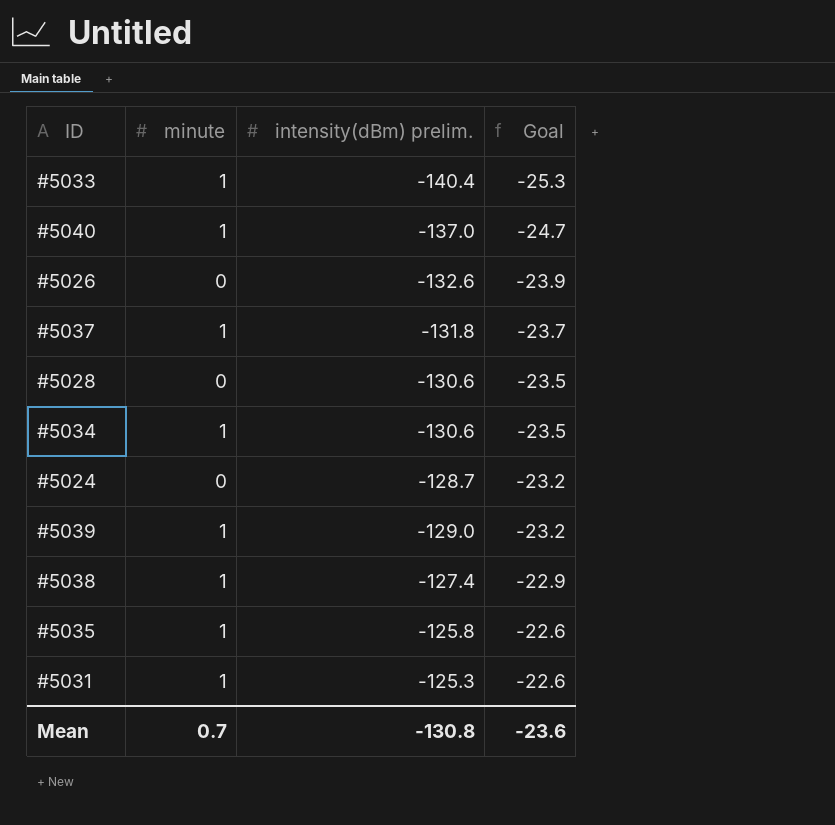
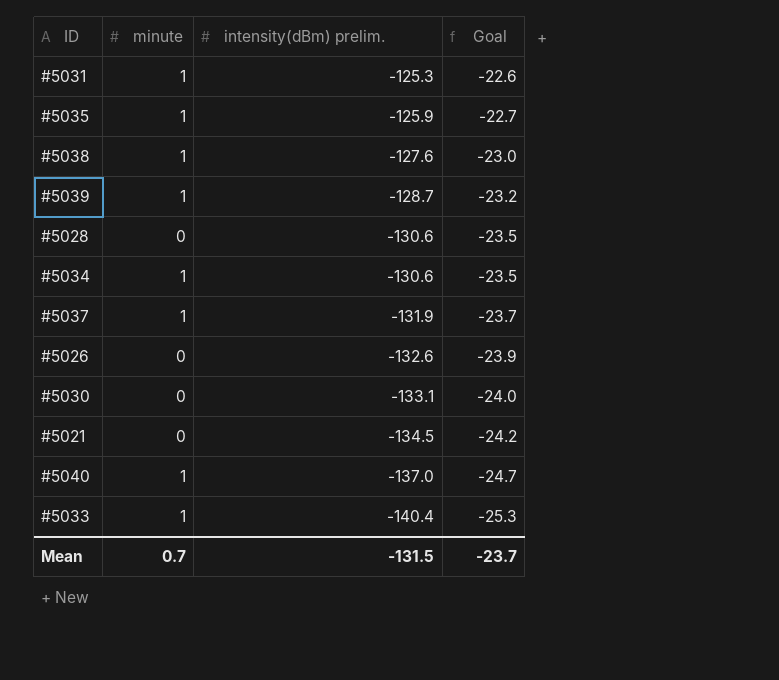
row order: Goal ascending -> intensity(dBm) prelim. descending
row #5024: 0 | -128.7 | -23.2 -> none
#5035 | intensity(dBm) prelim.: -125.8 -> -125.9
#5035 | Goal: -22.6 -> -22.7
#5038 | intensity(dBm) prelim.: -127.4 -> -127.6
#5038 | Goal: -22.9 -> -23.0
#5039 | intensity(dBm) prelim.: -129.0 -> -128.7
#5037 | intensity(dBm) prelim.: -131.8 -> -131.9
row #5030: none -> 0 | -133.1 | -24.0
row #5021: none -> 0 | -134.5 | -24.2
Mean | intensity(dBm) prelim.: -130.8 -> -131.5
Mean | Goal: -23.6 -> -23.7

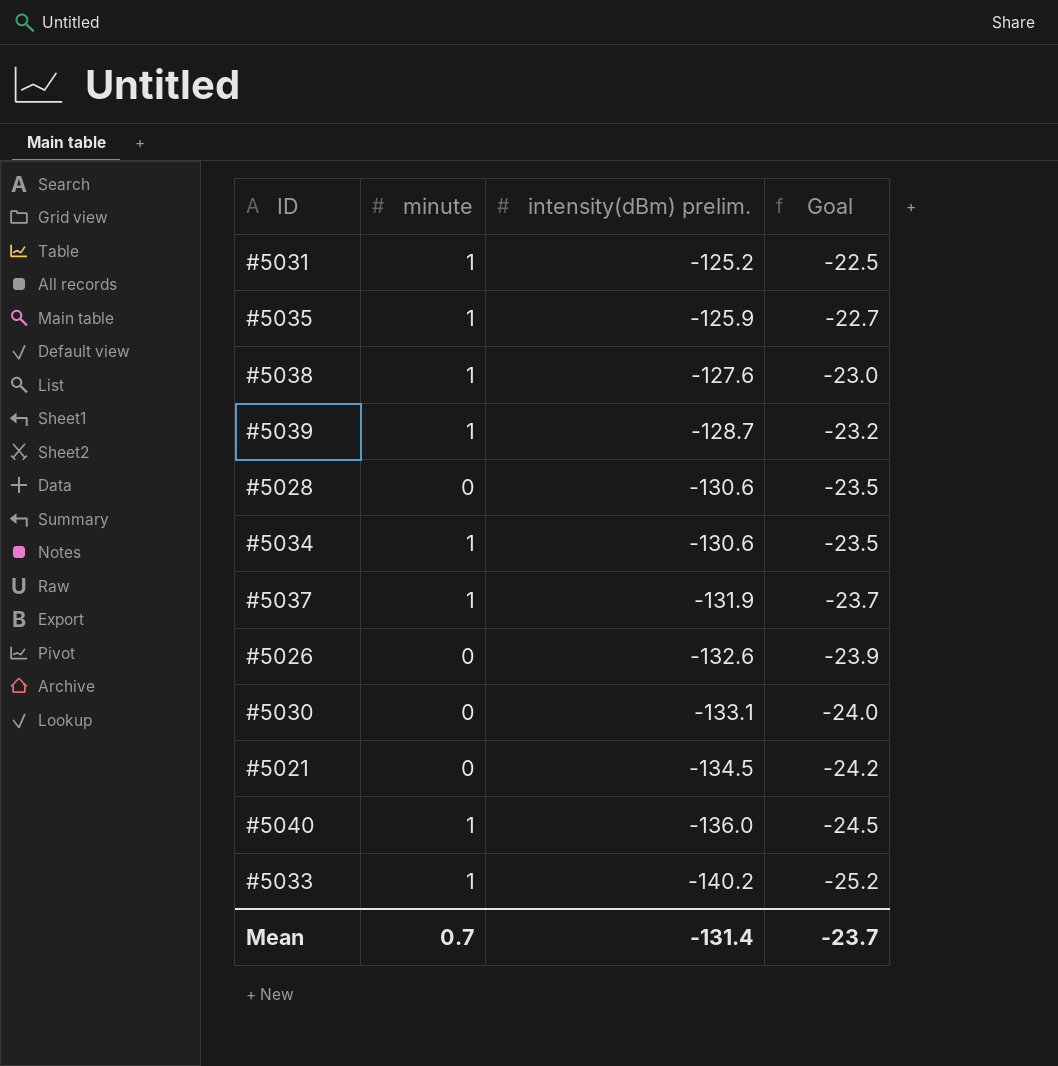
#5031 | intensity(dBm) prelim.: -125.3 -> -125.2
#5031 | Goal: -22.6 -> -22.5
#5040 | intensity(dBm) prelim.: -137.0 -> -136.0
#5040 | Goal: -24.7 -> -24.5
#5033 | intensity(dBm) prelim.: -140.4 -> -140.2
#5033 | Goal: -25.3 -> -25.2
Mean | intensity(dBm) prelim.: -131.5 -> -131.4

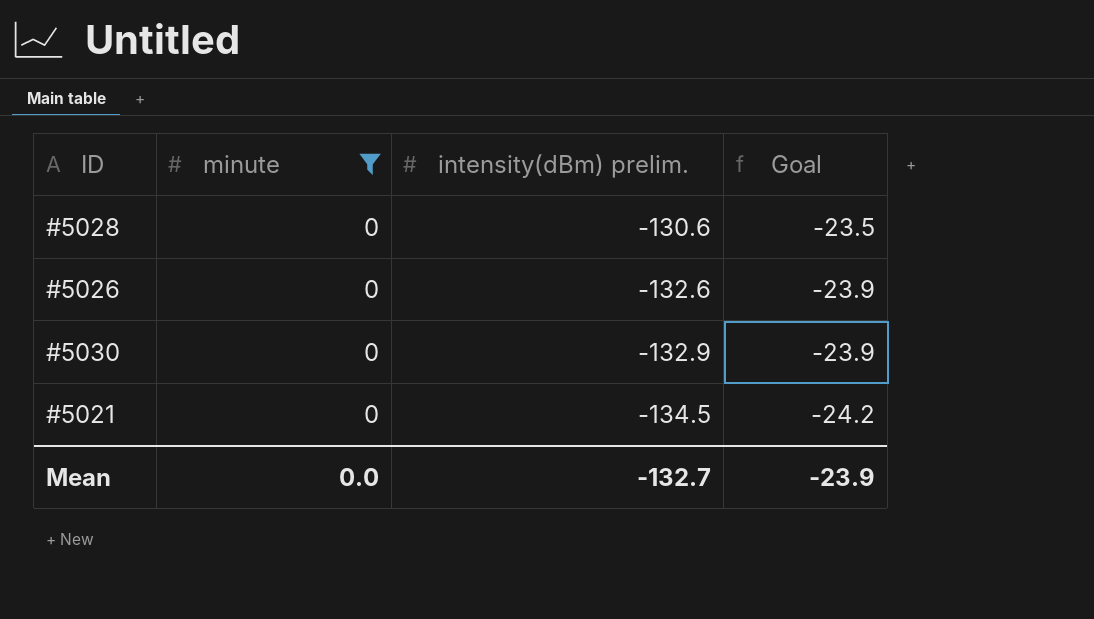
filter: none -> minute = 0
#5030 | intensity(dBm) prelim.: -133.1 -> -132.9
#5030 | Goal: -24.0 -> -23.9
Mean | minute: 0.7 -> 0.0
Mean | intensity(dBm) prelim.: -131.4 -> -132.7
Mean | Goal: -23.7 -> -23.9

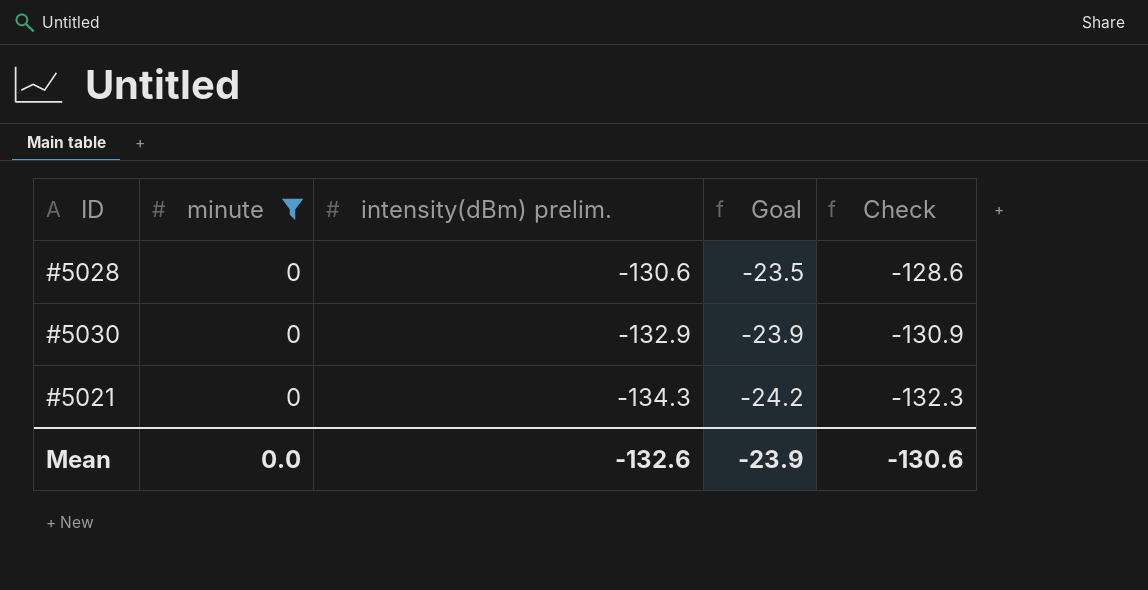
column Check | formula: none -> [intensity(dBm) prelim.] + 2
row #5026: 0 | -132.6 | -23.9 -> none
#5021 | intensity(dBm) prelim.: -134.5 -> -134.3
Mean | intensity(dBm) prelim.: -132.7 -> -132.6

